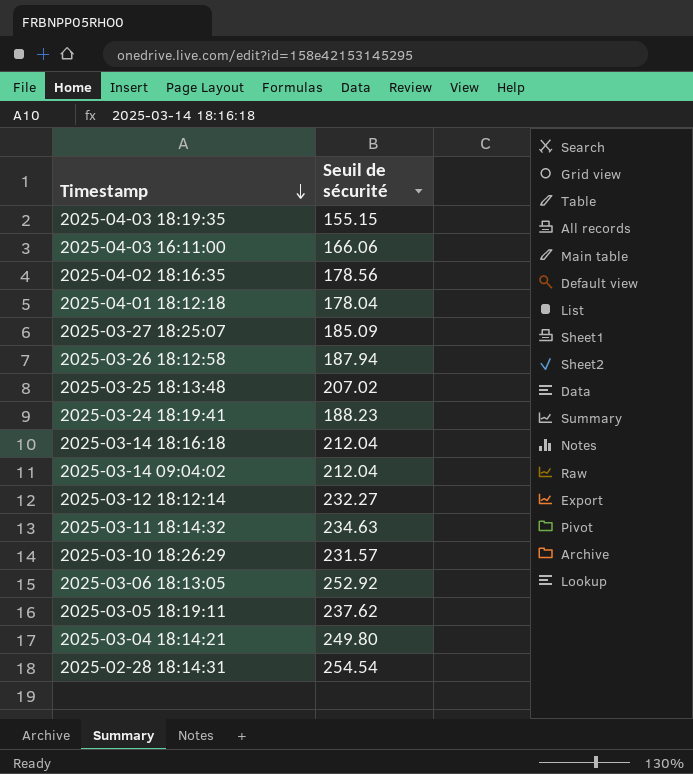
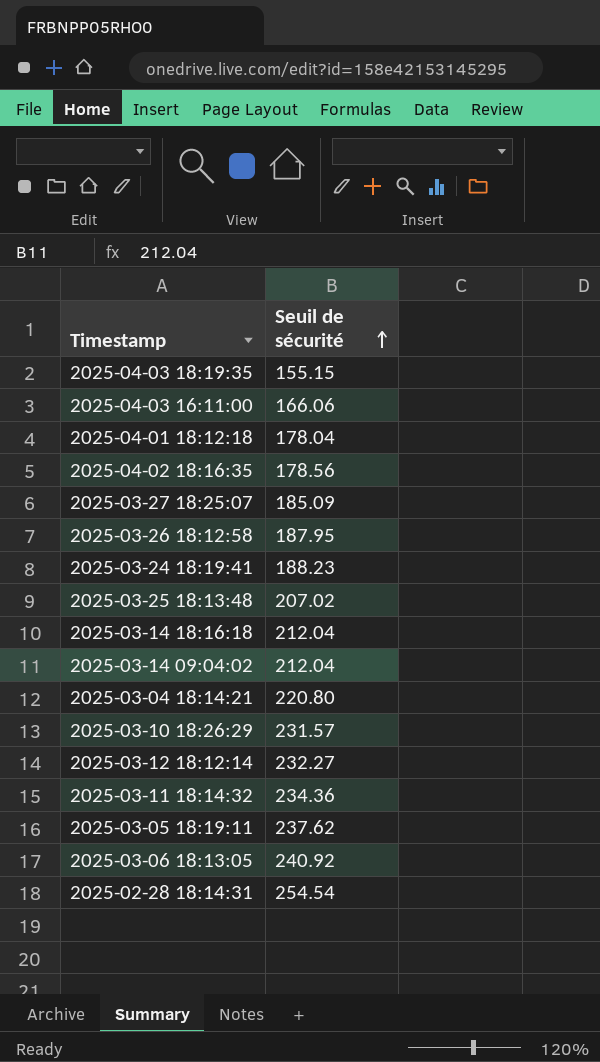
row order: Timestamp descending -> Seuil de sécurité ascending
2025-03-26 18:12:58 | Seuil de sécurité: 187.94 -> 187.95
2025-03-04 18:14:21 | Seuil de sécurité: 249.80 -> 220.80
2025-03-11 18:14:32 | Seuil de sécurité: 234.63 -> 234.36
2025-03-06 18:13:05 | Seuil de sécurité: 252.92 -> 240.92

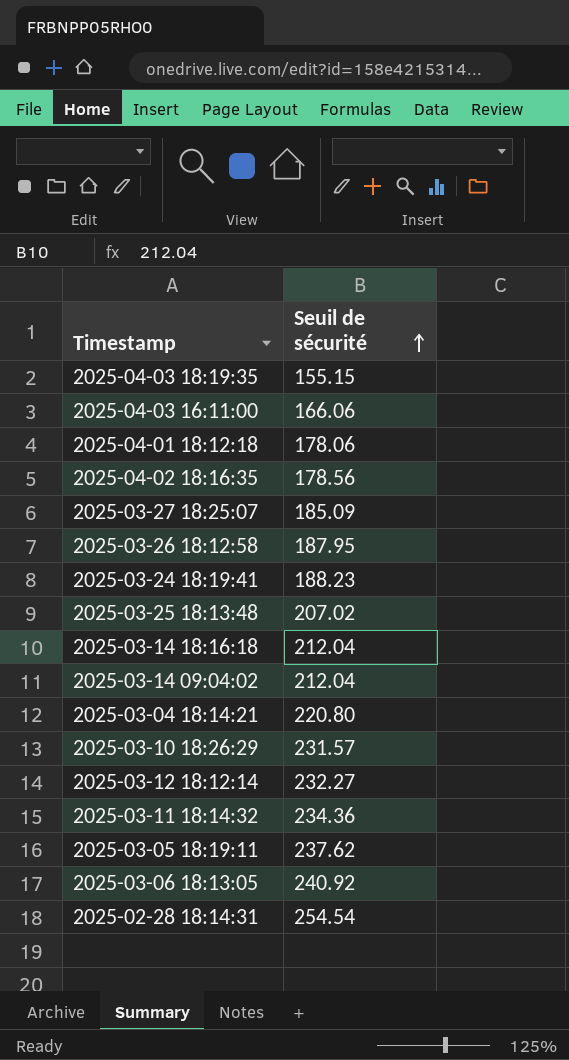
2025-04-01 18:12:18 | Seuil de sécurité: 178.04 -> 178.06

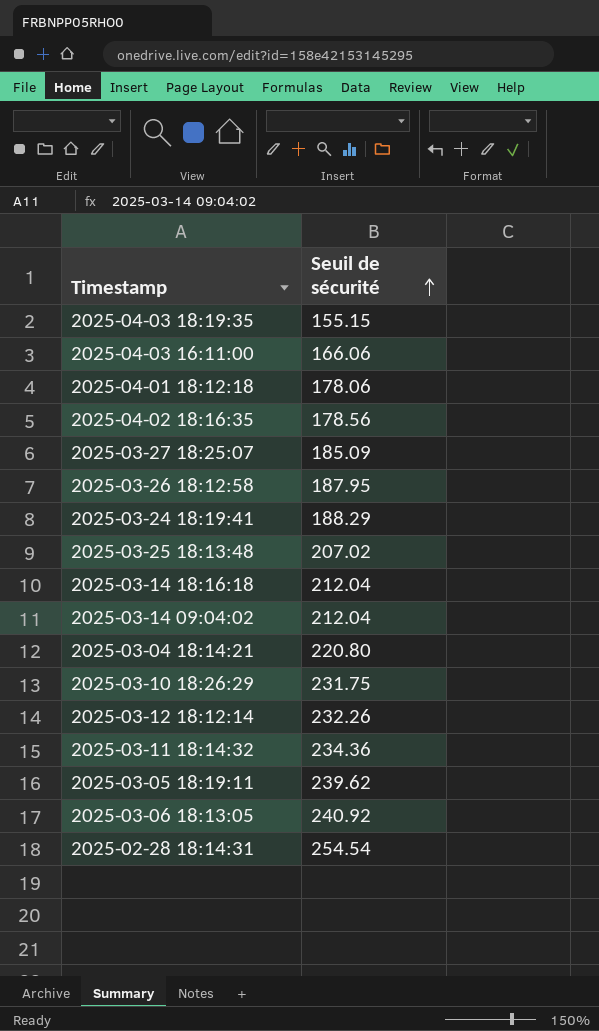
2025-03-24 18:19:41 | Seuil de sécurité: 188.23 -> 188.29
2025-03-10 18:26:29 | Seuil de sécurité: 231.57 -> 231.75
2025-03-12 18:12:14 | Seuil de sécurité: 232.27 -> 232.26
2025-03-05 18:19:11 | Seuil de sécurité: 237.62 -> 239.62

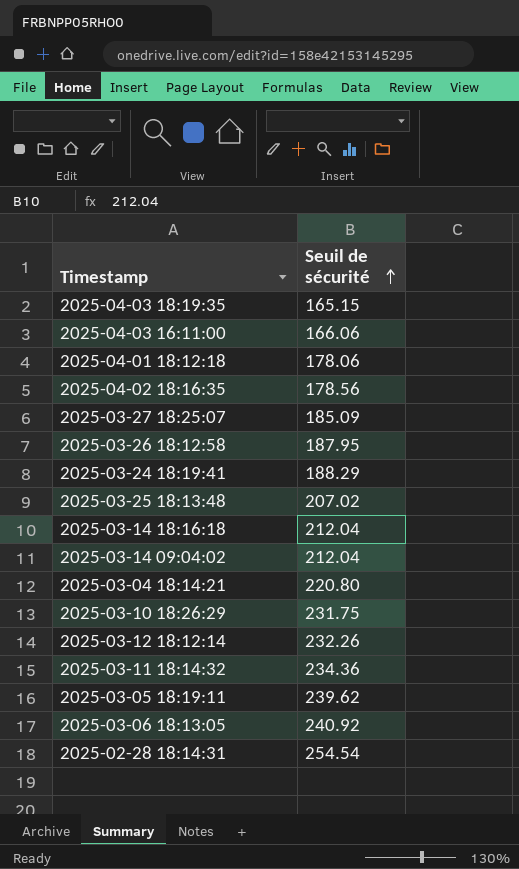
2025-04-03 18:19:35 | Seuil de sécurité: 155.15 -> 165.15

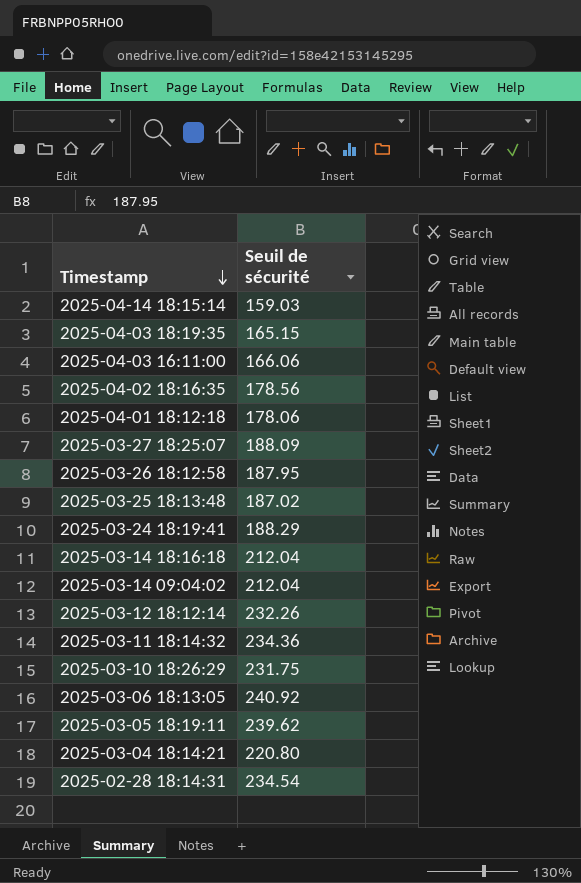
row order: Seuil de sécurité ascending -> Timestamp descending
row 2025-04-14 18:15:14: none -> 159.03
2025-03-27 18:25:07 | Seuil de sécurité: 185.09 -> 188.09
2025-03-25 18:13:48 | Seuil de sécurité: 207.02 -> 187.02
2025-02-28 18:14:31 | Seuil de sécurité: 254.54 -> 234.54

